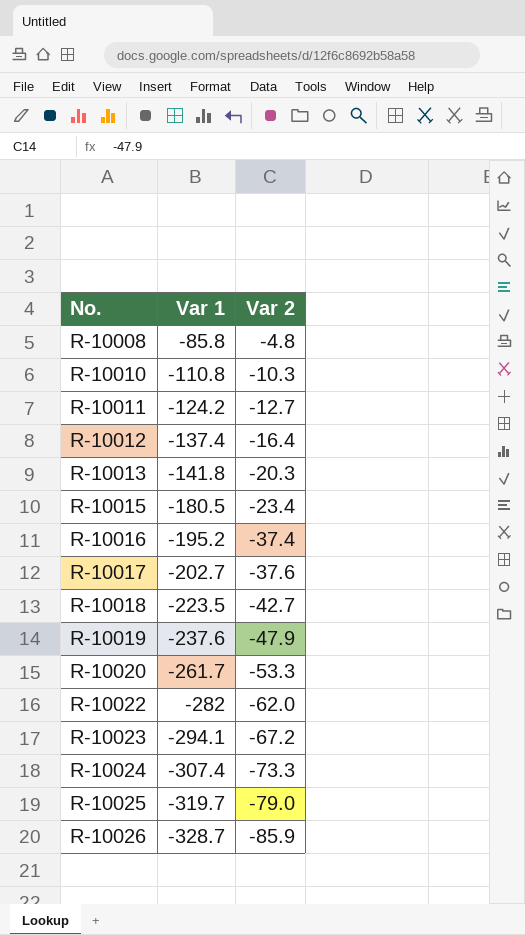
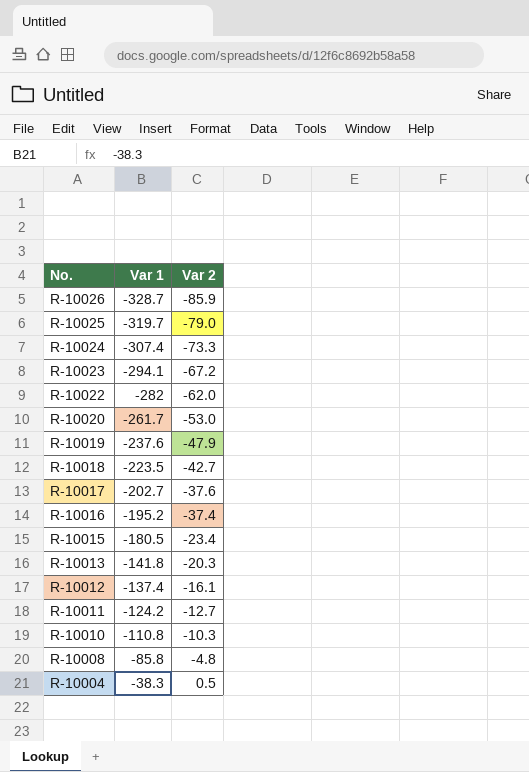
row order: No. ascending -> No. descending
R-10020 | Var 2: -53.3 -> -53.0
R-10012 | Var 2: -16.4 -> -16.1
row R-10004: none -> -38.3 | 0.5

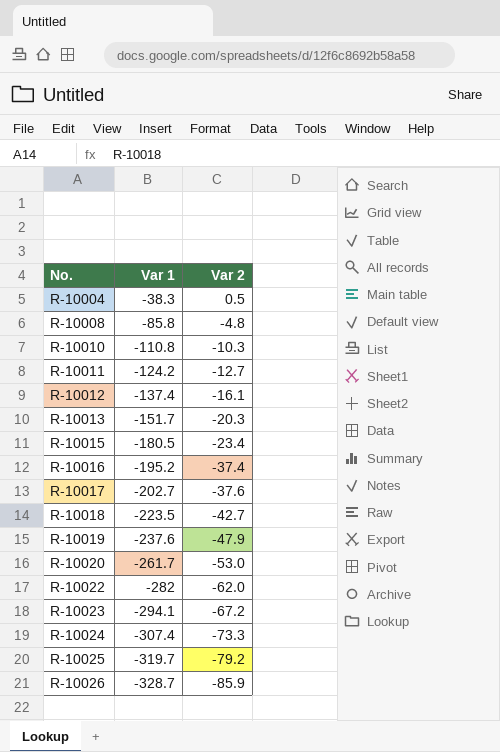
row order: No. descending -> No. ascending
R-10013 | Var 1: -141.8 -> -151.7
R-10025 | Var 2: -79.0 -> -79.2

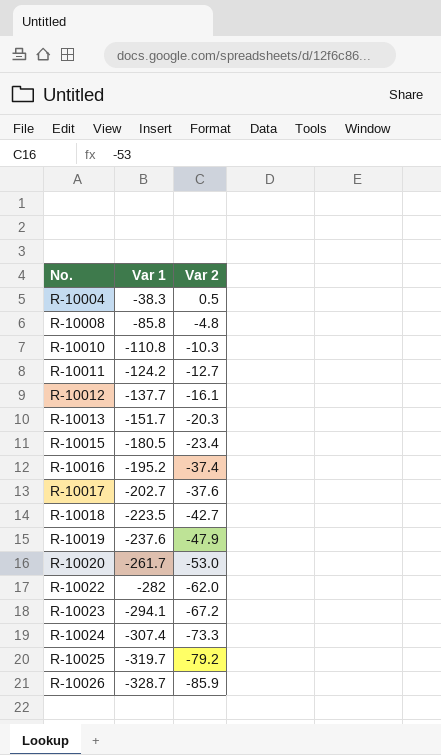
R-10012 | Var 1: -137.4 -> -137.7

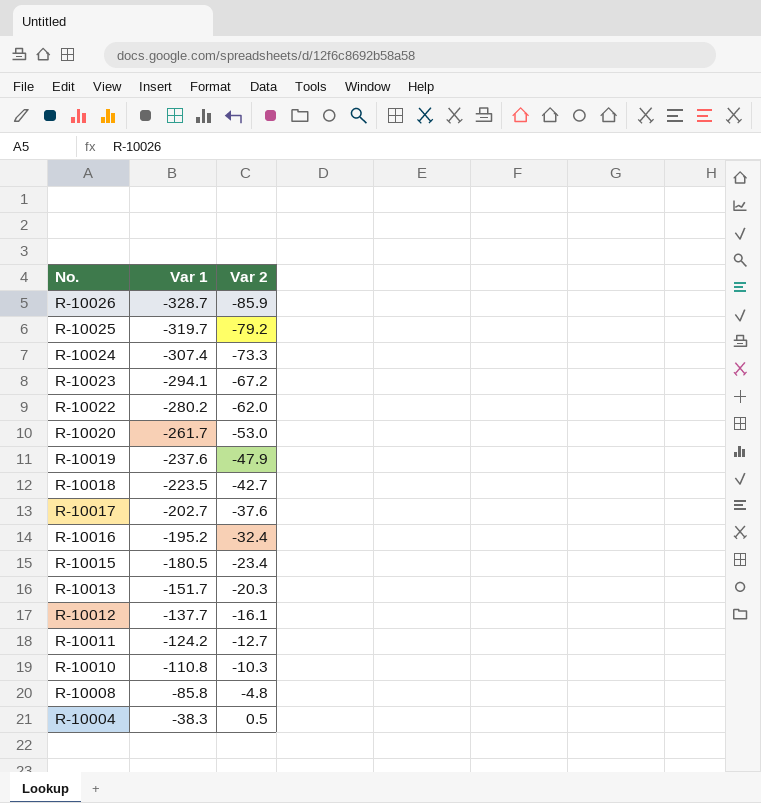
row order: No. ascending -> No. descending
R-10022 | Var 1: -282 -> -280.2
R-10016 | Var 2: -37.4 -> -32.4

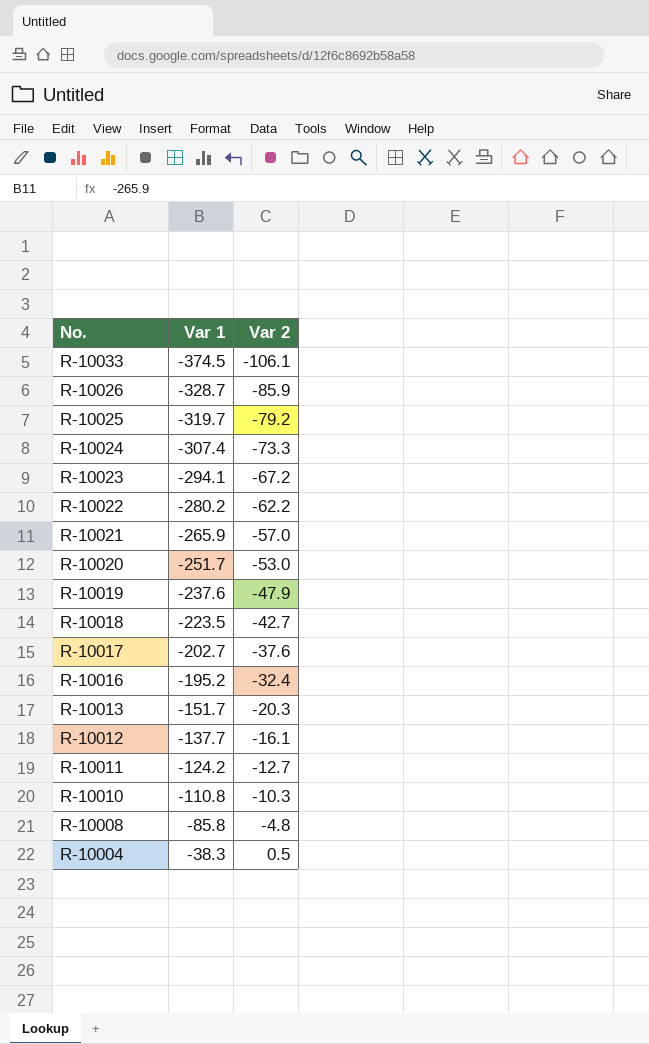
row R-10015: -180.5 | -23.4 -> none
row R-10033: none -> -374.5 | -106.1
R-10022 | Var 2: -62.0 -> -62.2
row R-10021: none -> -265.9 | -57.0
R-10020 | Var 1: -261.7 -> -251.7

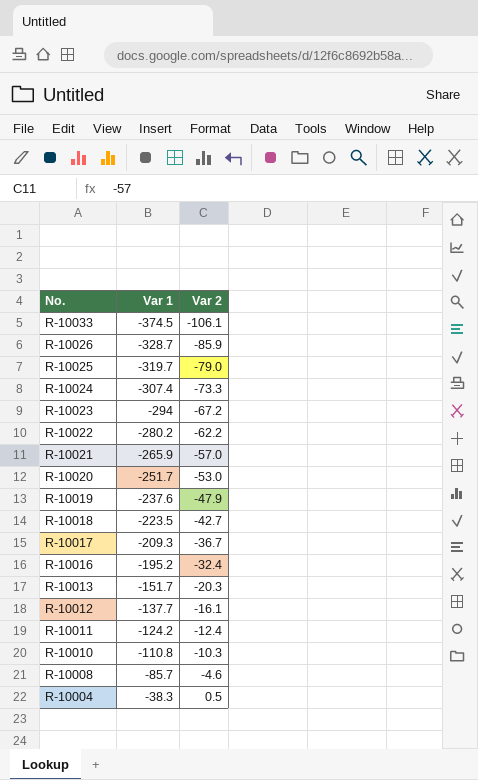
R-10025 | Var 2: -79.2 -> -79.0
R-10023 | Var 1: -294.1 -> -294
R-10017 | Var 1: -202.7 -> -209.3
R-10017 | Var 2: -37.6 -> -36.7
R-10011 | Var 2: -12.7 -> -12.4
R-10008 | Var 1: -85.8 -> -85.7
R-10008 | Var 2: -4.8 -> -4.6

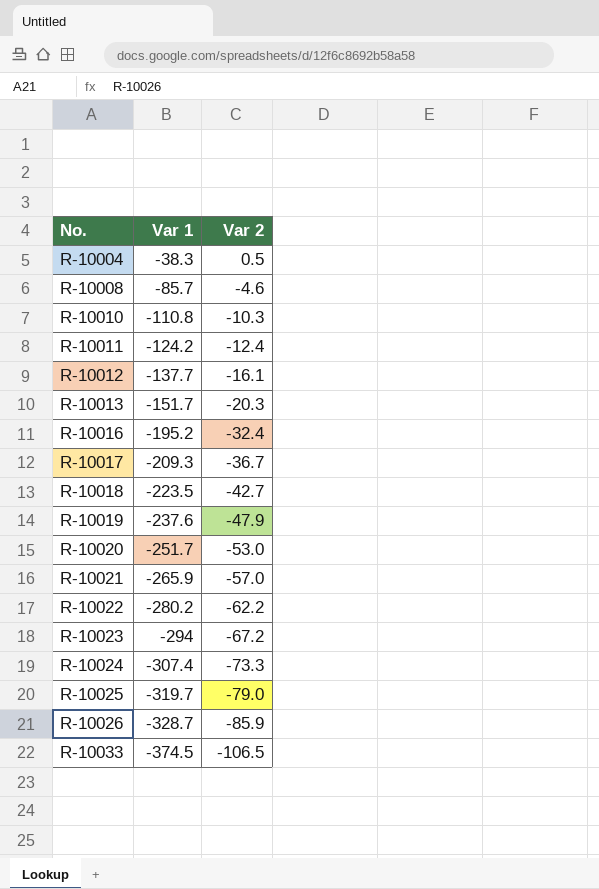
row order: No. descending -> No. ascending
R-10033 | Var 2: -106.1 -> -106.5

